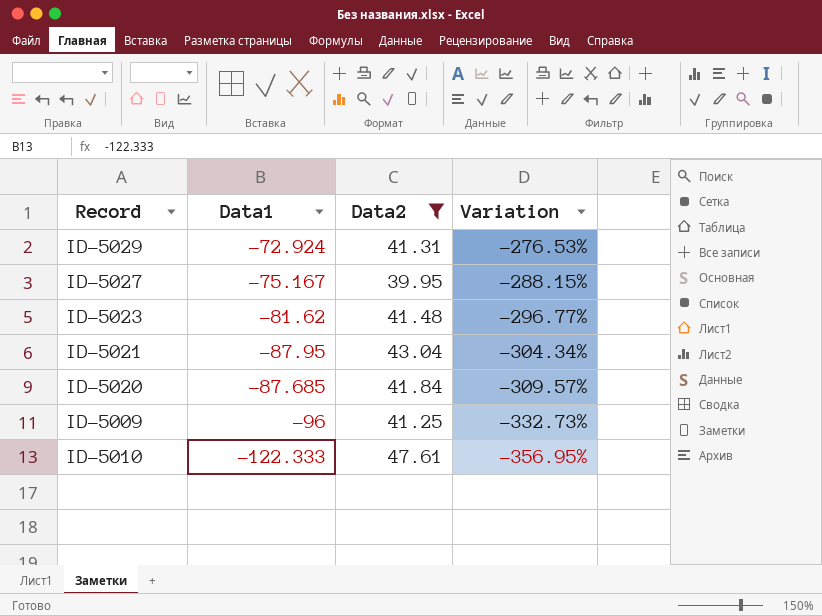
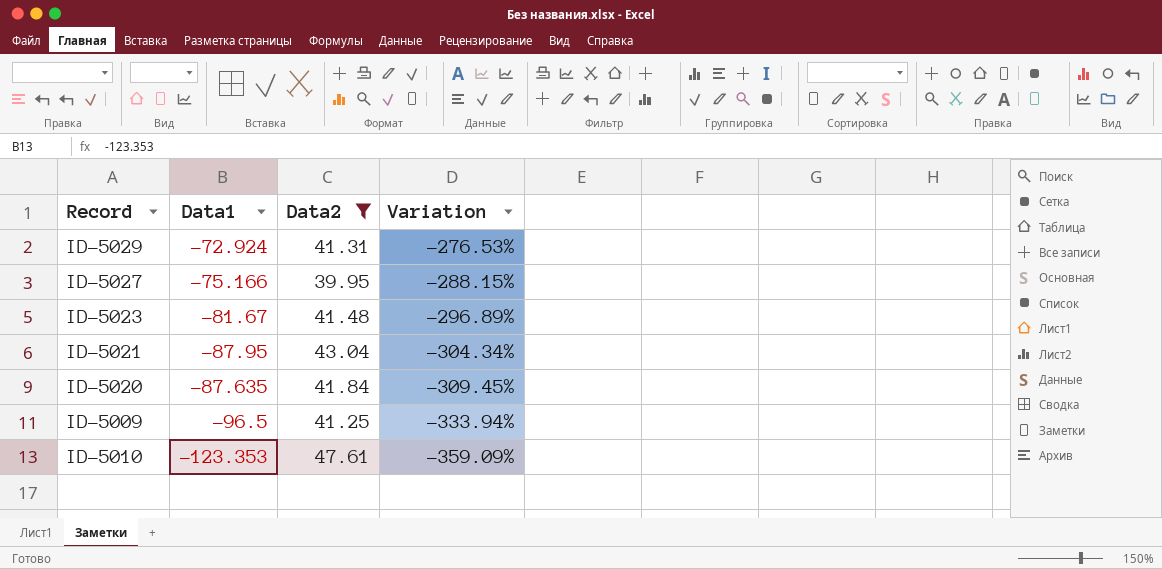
ID-5027 | Data1: -75.167 -> -75.166
ID-5023 | Data1: -81.62 -> -81.67
ID-5023 | Variation: -296.77% -> -296.89%
ID-5020 | Data1: -87.685 -> -87.635
ID-5020 | Variation: -309.57% -> -309.45%
ID-5009 | Data1: -96 -> -96.5
ID-5009 | Variation: -332.73% -> -333.94%
ID-5010 | Data1: -122.333 -> -123.353
ID-5010 | Variation: -356.95% -> -359.09%

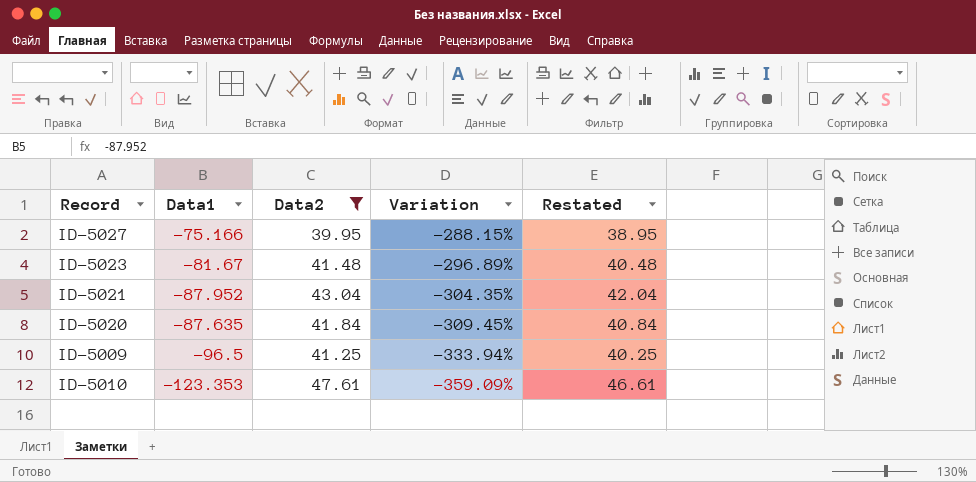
column Restated | formula: none -> [Data2] - 1
row ID-5029: -72.924 | 41.31 | -276.53% -> none
ID-5021 | Data1: -87.95 -> -87.952
ID-5021 | Variation: -304.34% -> -304.35%

